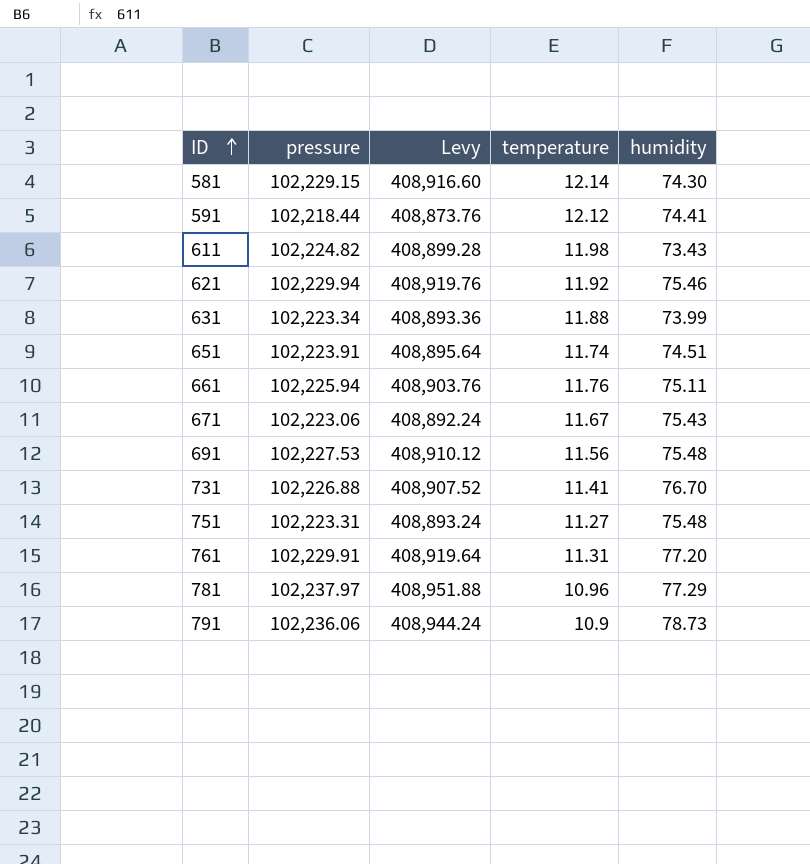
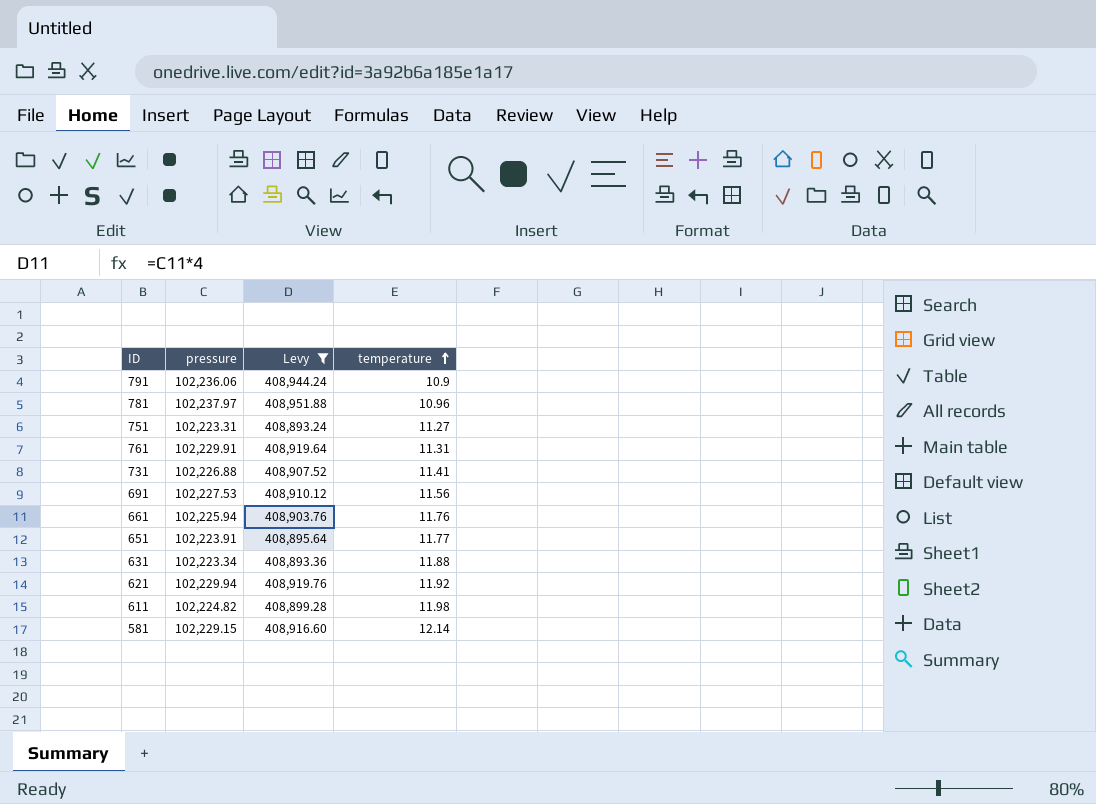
filter: none -> Levy >= 408,893.24
row order: ID ascending -> temperature ascending
column humidity | position: 5 -> none
651 | temperature: 11.74 -> 11.77

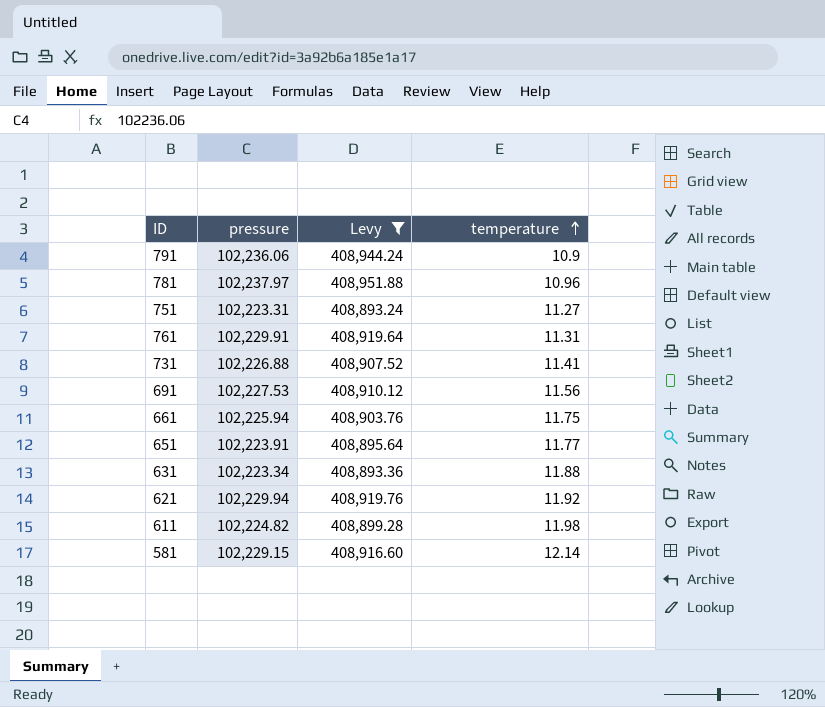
661 | temperature: 11.76 -> 11.75

